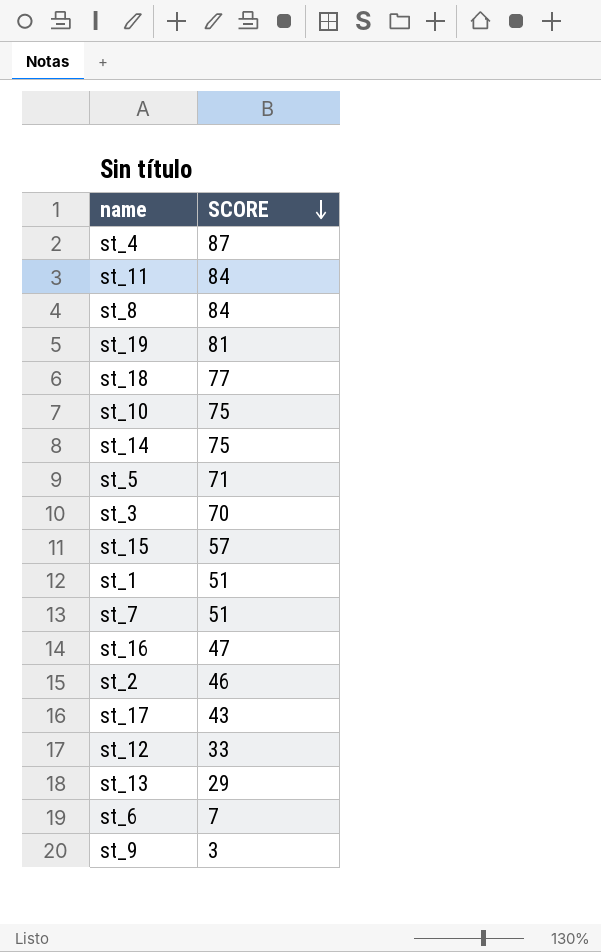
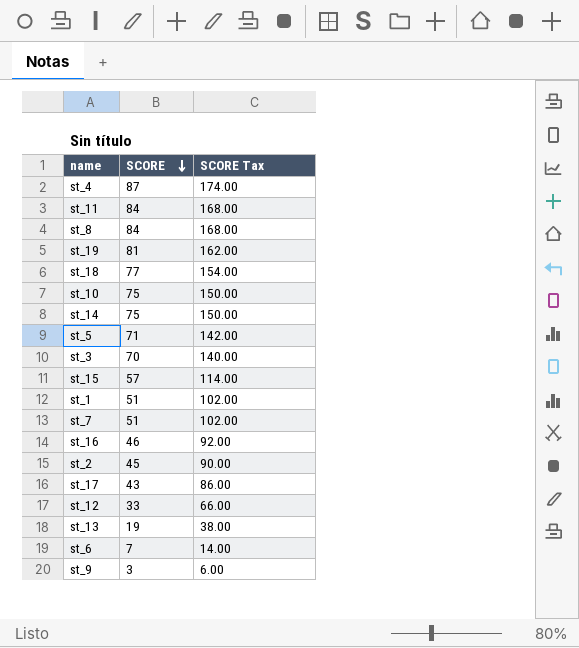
column SCORE Tax | formula: none -> [SCORE] * 2
st_16 | SCORE: 47 -> 46
st_2 | SCORE: 46 -> 45
st_13 | SCORE: 29 -> 19

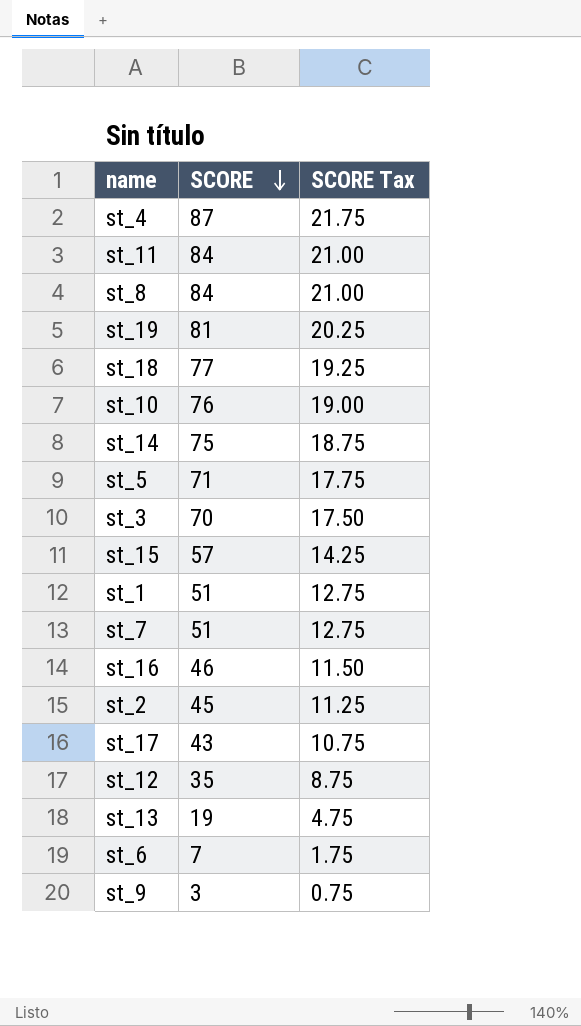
column SCORE Tax | formula: [SCORE] * 2 -> [SCORE] * 0.25
st_10 | SCORE: 75 -> 76
st_12 | SCORE: 33 -> 35

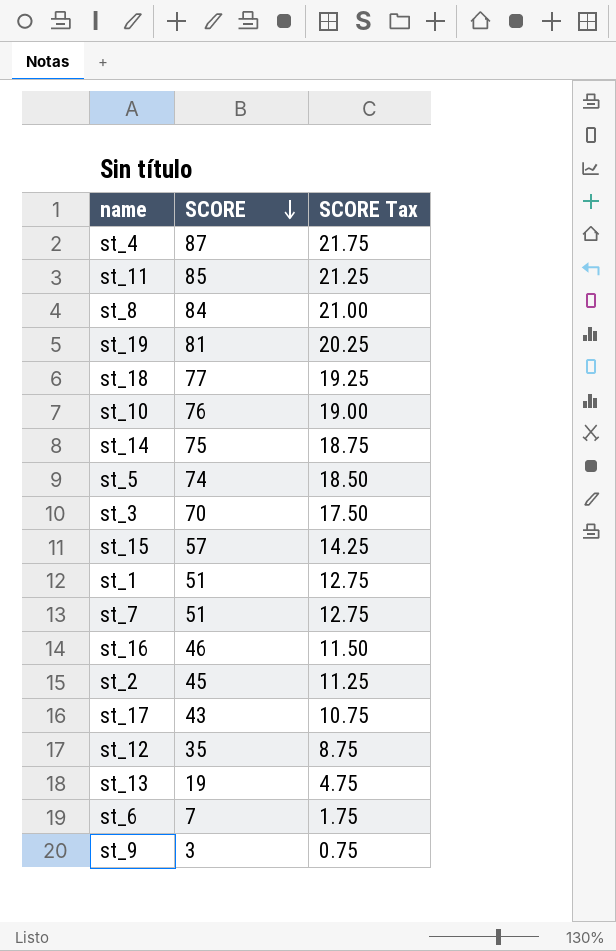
st_11 | SCORE: 84 -> 85
st_11 | SCORE Tax: 21.00 -> 21.25
st_5 | SCORE: 71 -> 74
st_5 | SCORE Tax: 17.75 -> 18.50

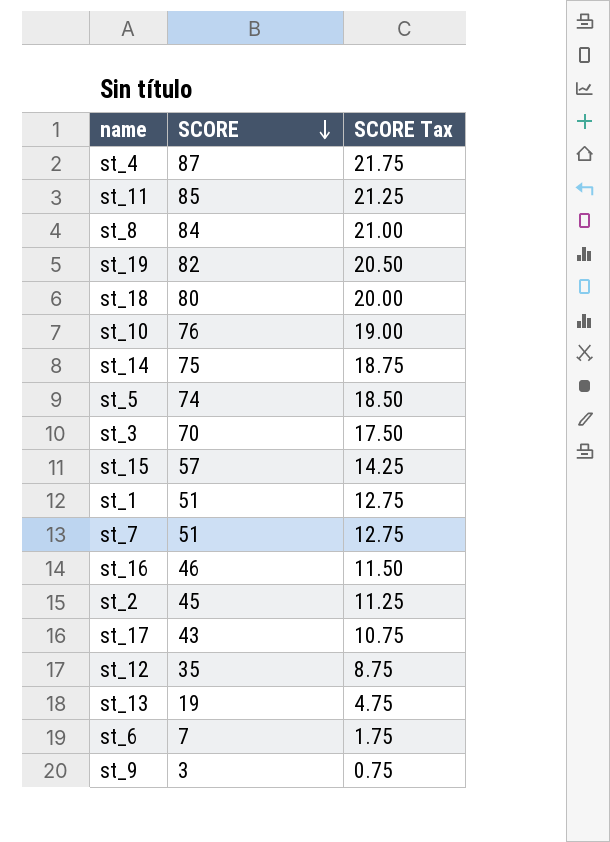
st_19 | SCORE: 81 -> 82
st_19 | SCORE Tax: 20.25 -> 20.50
st_18 | SCORE: 77 -> 80
st_18 | SCORE Tax: 19.25 -> 20.00

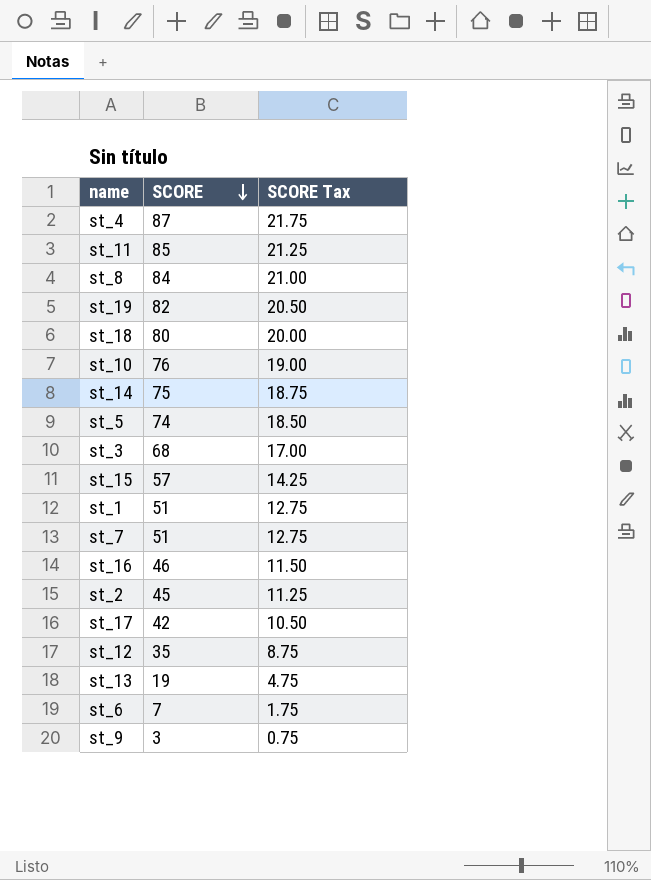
st_3 | SCORE: 70 -> 68
st_3 | SCORE Tax: 17.50 -> 17.00
st_17 | SCORE: 43 -> 42
st_17 | SCORE Tax: 10.75 -> 10.50

